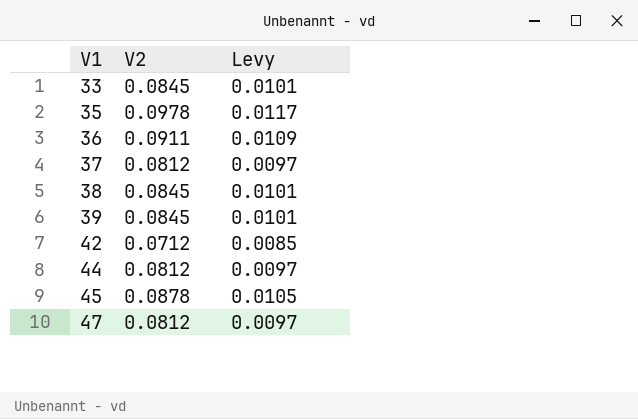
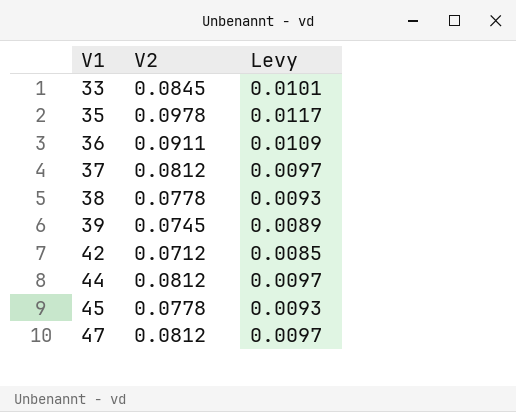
38 | V2: 0.0845 -> 0.0778
38 | Levy: 0.0101 -> 0.0093
39 | V2: 0.0845 -> 0.0745
39 | Levy: 0.0101 -> 0.0089
45 | V2: 0.0878 -> 0.0778
45 | Levy: 0.0105 -> 0.0093

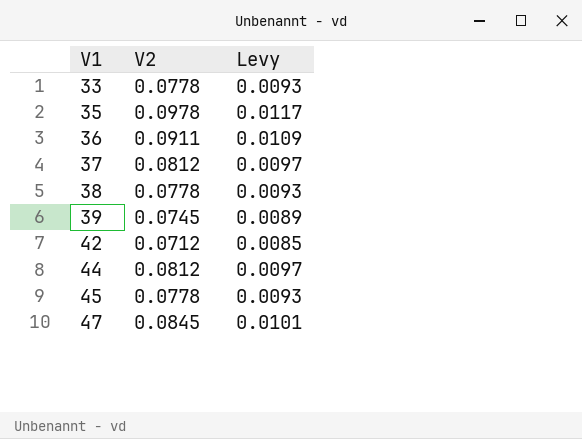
33 | V2: 0.0845 -> 0.0778
33 | Levy: 0.0101 -> 0.0093
47 | V2: 0.0812 -> 0.0845
47 | Levy: 0.0097 -> 0.0101

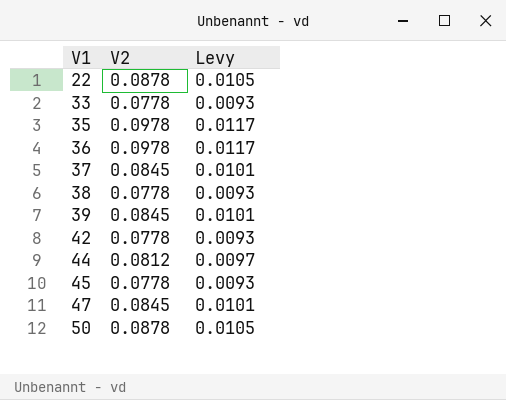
row 22: none -> 0.0878 | 0.0105
36 | V2: 0.0911 -> 0.0978
36 | Levy: 0.0109 -> 0.0117
37 | V2: 0.0812 -> 0.0845
37 | Levy: 0.0097 -> 0.0101
39 | V2: 0.0745 -> 0.0845
39 | Levy: 0.0089 -> 0.0101
42 | V2: 0.0712 -> 0.0778
42 | Levy: 0.0085 -> 0.0093
row 50: none -> 0.0878 | 0.0105

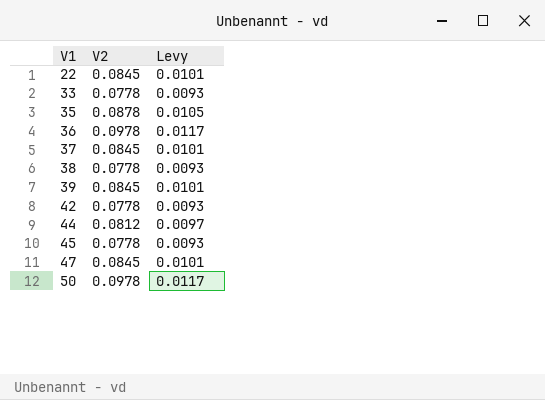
22 | V2: 0.0878 -> 0.0845
22 | Levy: 0.0105 -> 0.0101
35 | V2: 0.0978 -> 0.0878
35 | Levy: 0.0117 -> 0.0105
50 | V2: 0.0878 -> 0.0978
50 | Levy: 0.0105 -> 0.0117

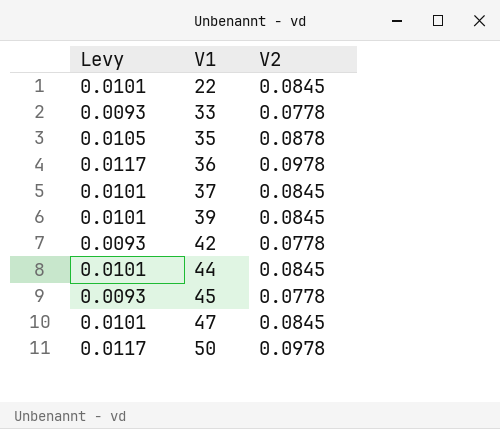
column Levy | position: 3 -> 1
row 38: 0.0778 | 0.0093 -> none
44 | Levy: 0.0097 -> 0.0101
44 | V2: 0.0812 -> 0.0845

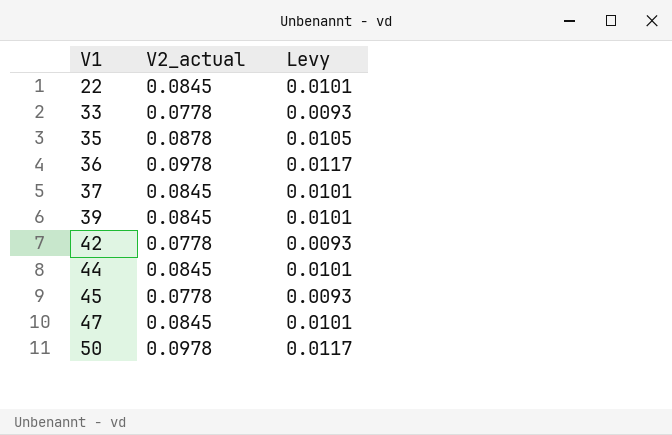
column name: V2 -> V2_actual
column Levy | position: 1 -> 3

